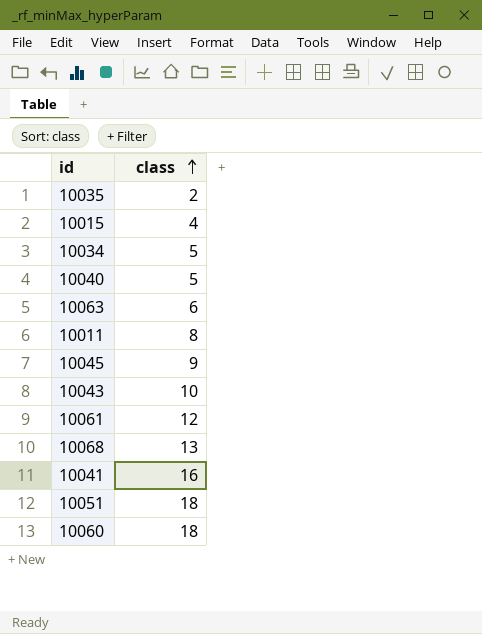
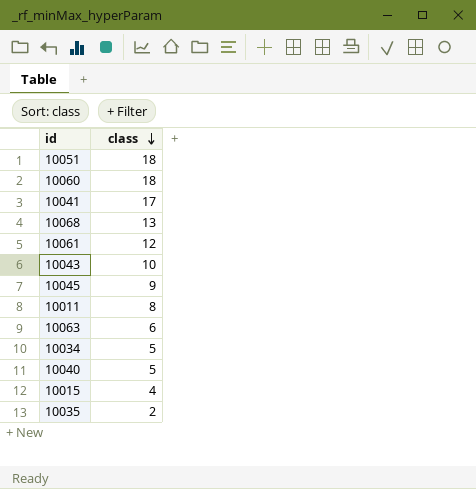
row order: class ascending -> class descending
10041 | class: 16 -> 17

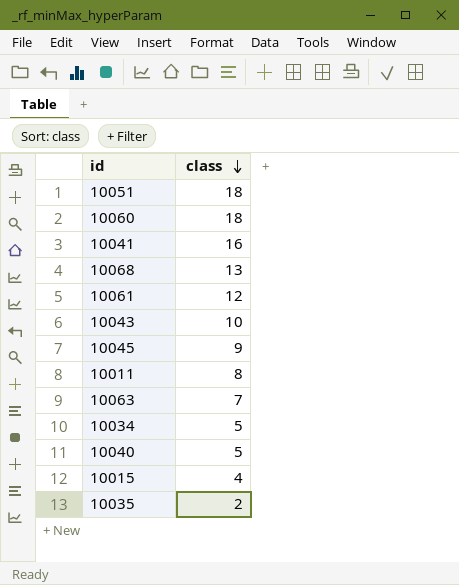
10041 | class: 17 -> 16
10063 | class: 6 -> 7

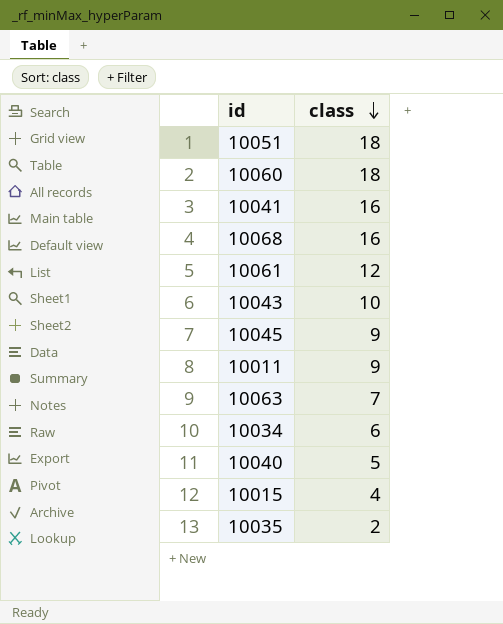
10068 | class: 13 -> 16
10011 | class: 8 -> 9
10034 | class: 5 -> 6

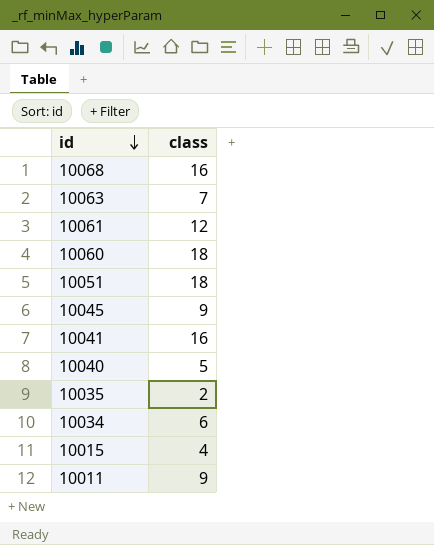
row order: class descending -> id descending
row 10043: 10 -> none

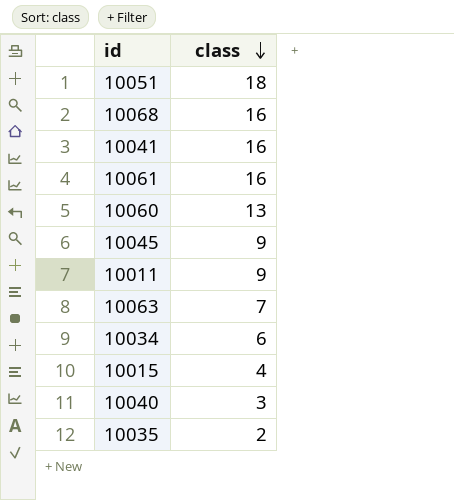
row order: id descending -> class descending
10061 | class: 12 -> 16
10060 | class: 18 -> 13
10040 | class: 5 -> 3

